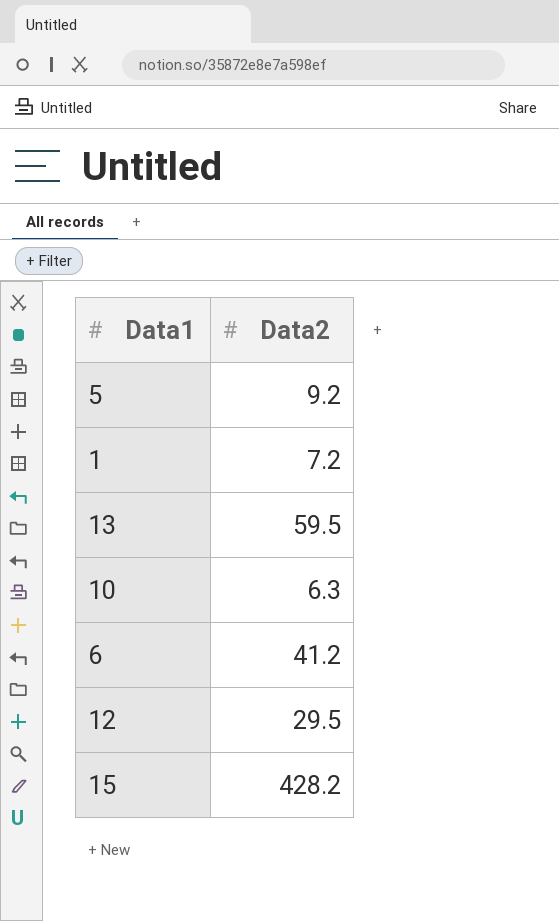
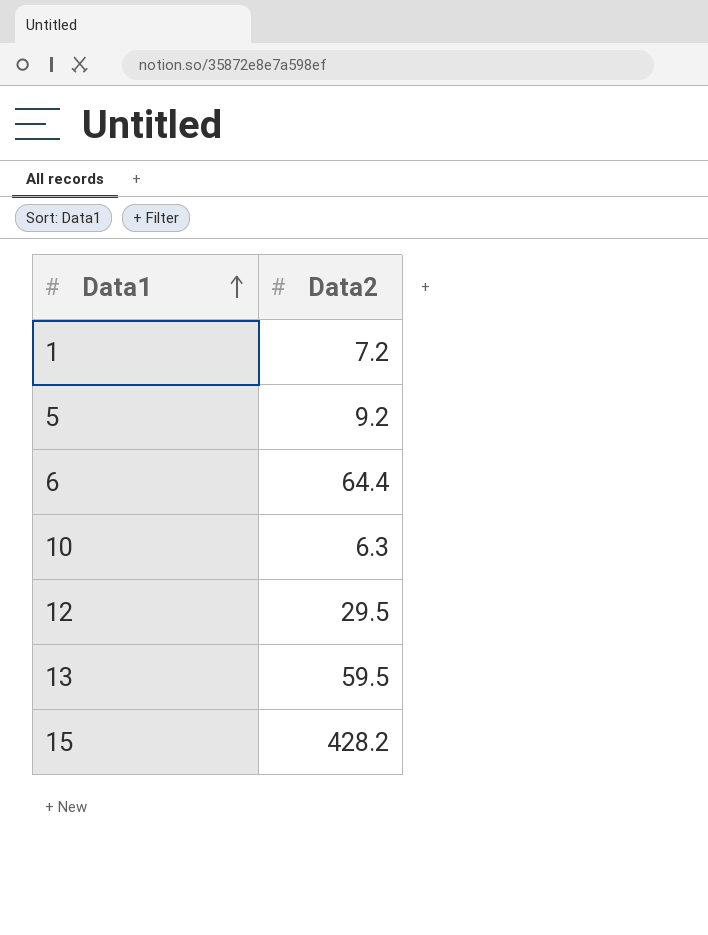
row order: none -> Data1 ascending
6 | Data2: 41.2 -> 64.4

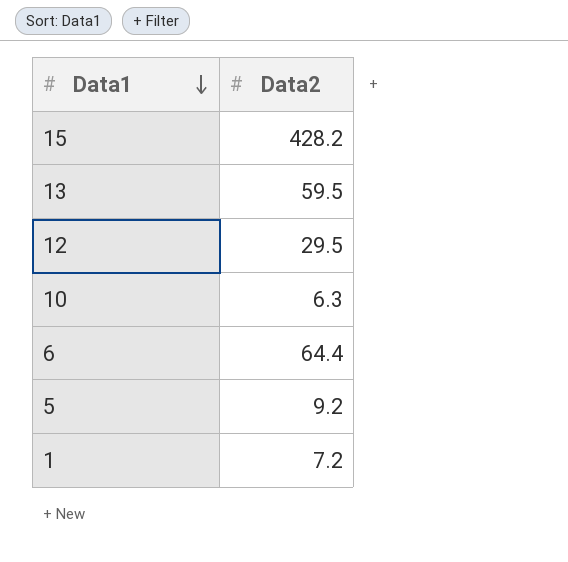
row order: Data1 ascending -> Data1 descending

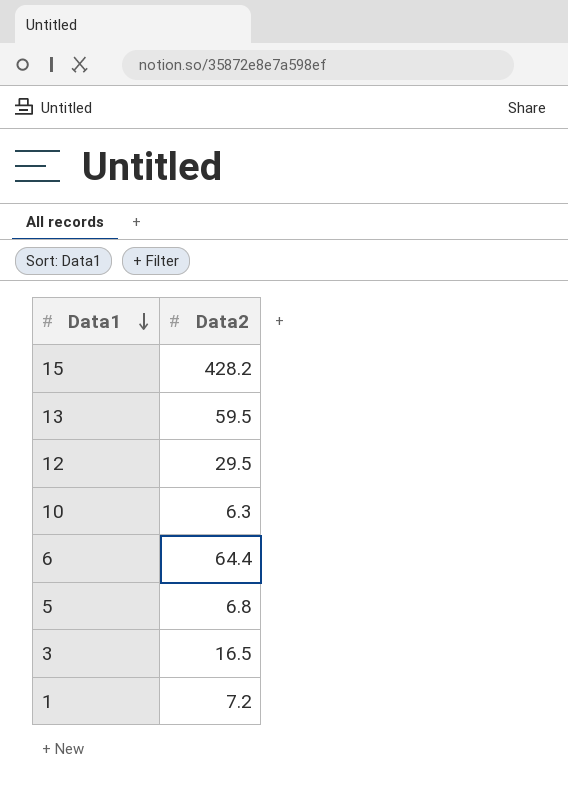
5 | Data2: 9.2 -> 6.8
row 3: none -> 16.5

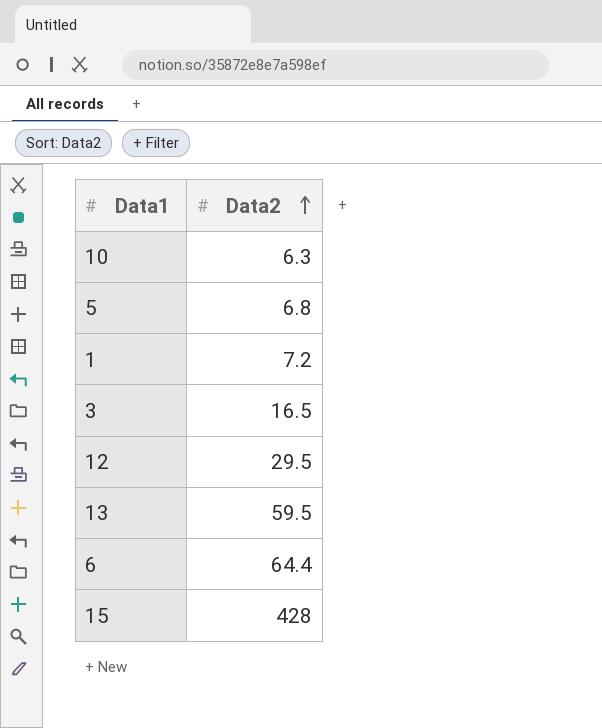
row order: Data1 descending -> Data2 ascending
15 | Data2: 428.2 -> 428

